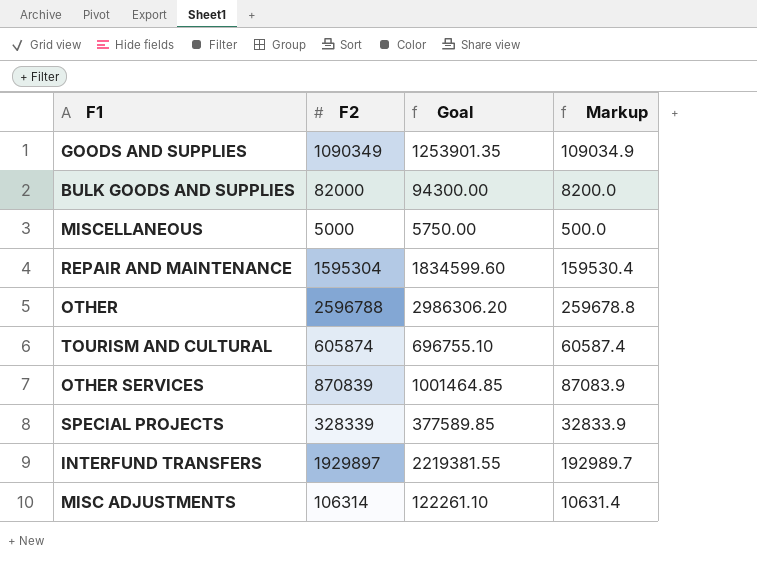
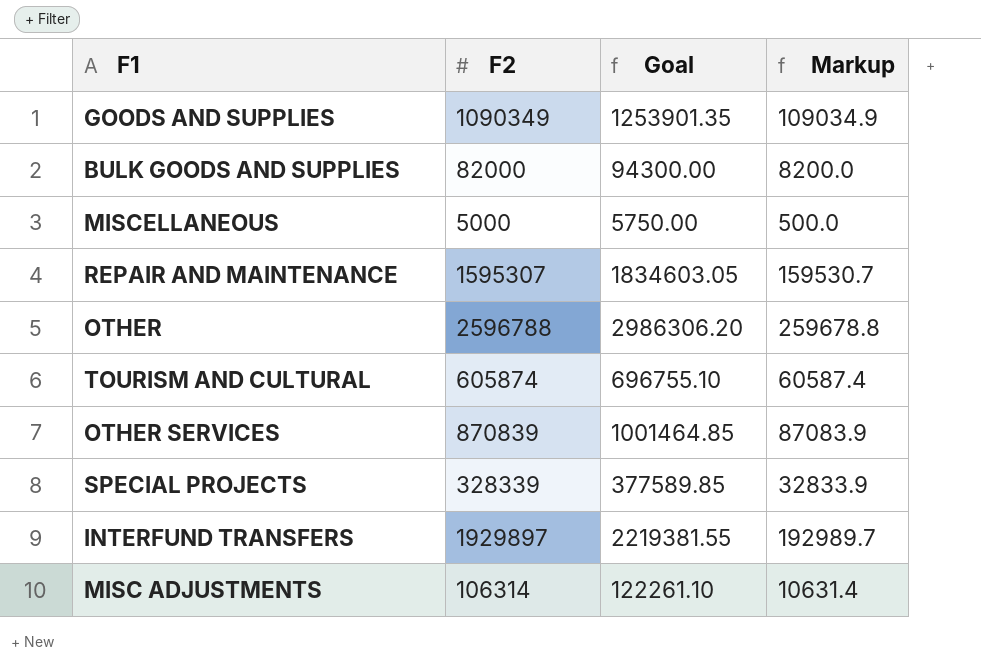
REPAIR AND MAINTENANCE | F2: 1595304 -> 1595307
REPAIR AND MAINTENANCE | Goal: 1834599.60 -> 1834603.05
REPAIR AND MAINTENANCE | Markup: 159530.4 -> 159530.7

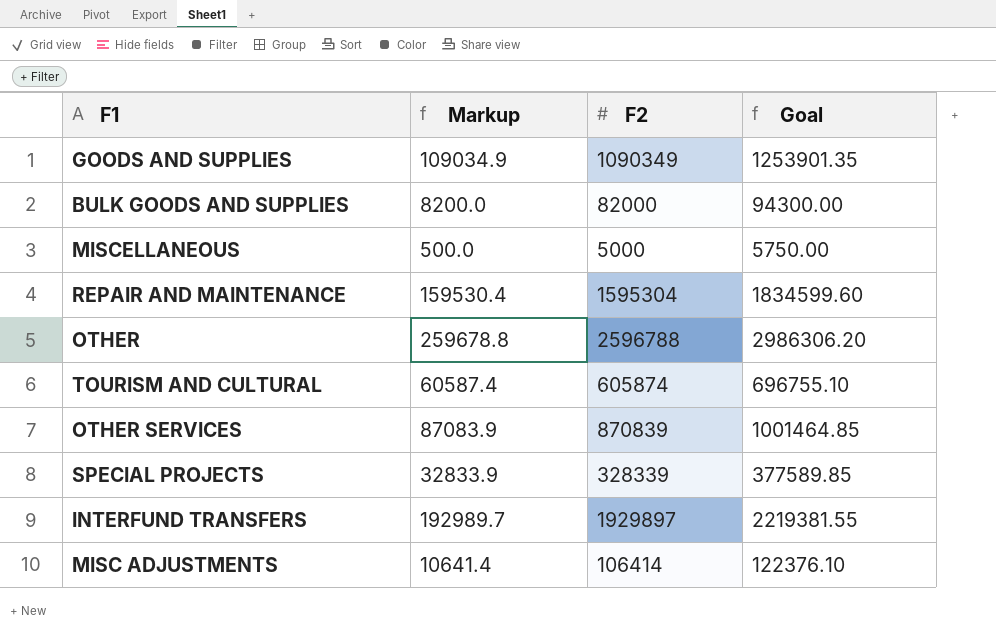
column Markup | position: 4 -> 2
REPAIR AND MAINTENANCE | Markup: 159530.7 -> 159530.4
REPAIR AND MAINTENANCE | F2: 1595307 -> 1595304
REPAIR AND MAINTENANCE | Goal: 1834603.05 -> 1834599.60
MISC ADJUSTMENTS | Markup: 10631.4 -> 10641.4
MISC ADJUSTMENTS | F2: 106314 -> 106414
MISC ADJUSTMENTS | Goal: 122261.10 -> 122376.10

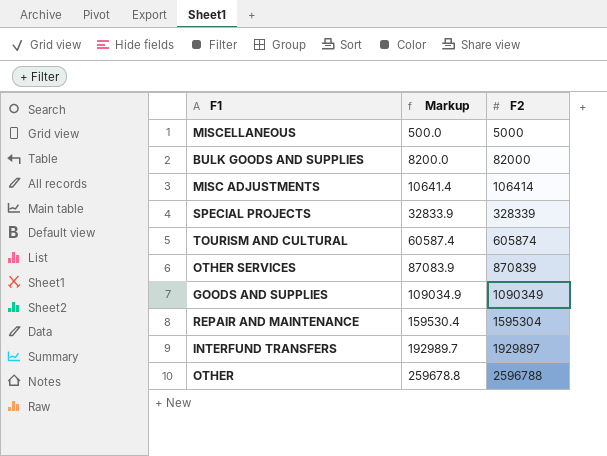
row order: none -> Markup ascending
column Goal | formula: [F2] * 1.15 -> none

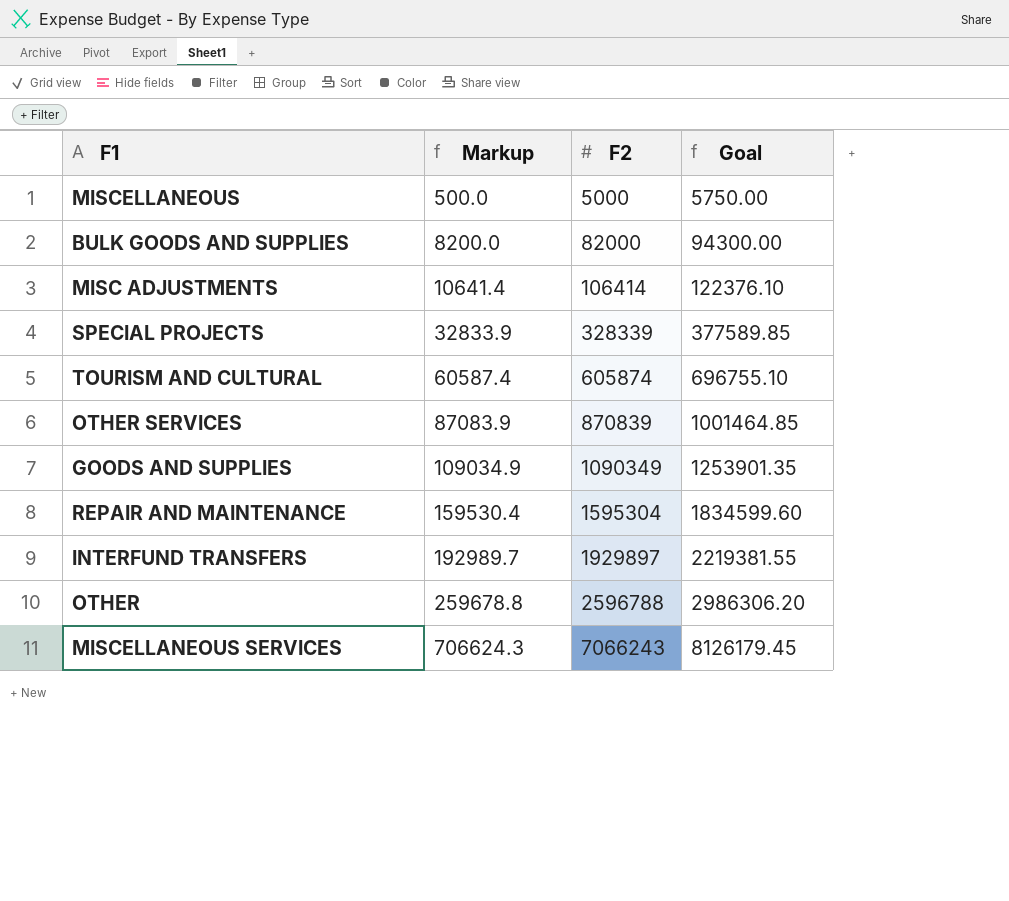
column Goal | formula: none -> [F2] * 1.15
row MISCELLANEOUS SERVICES: none -> 706624.3 | 7066243 | 8126179.45

